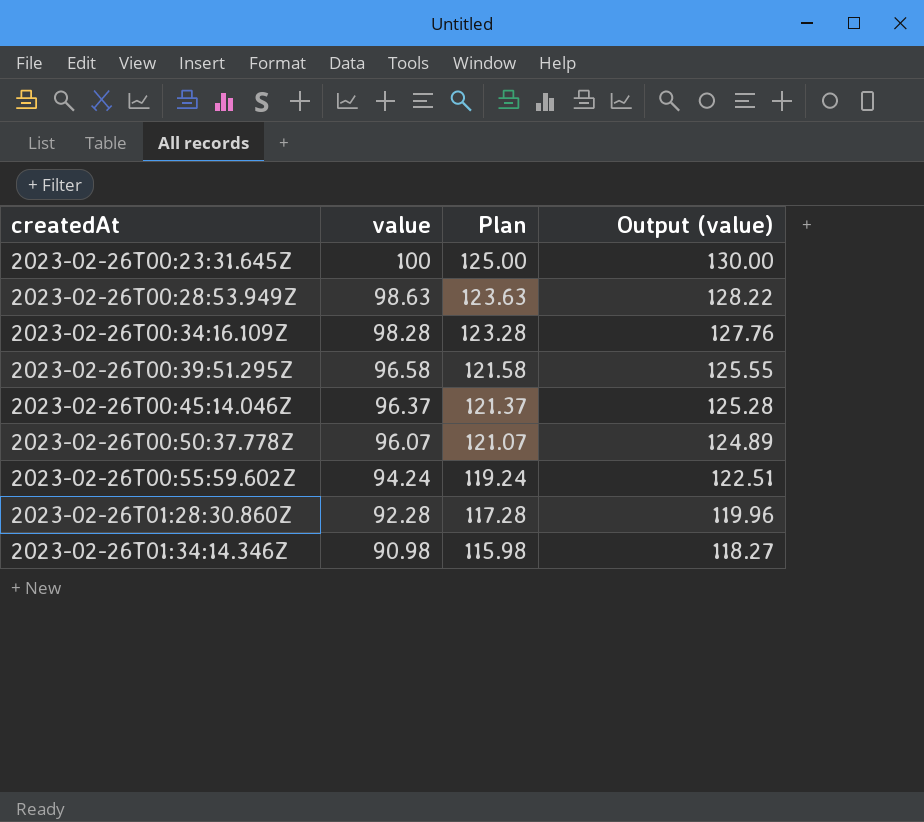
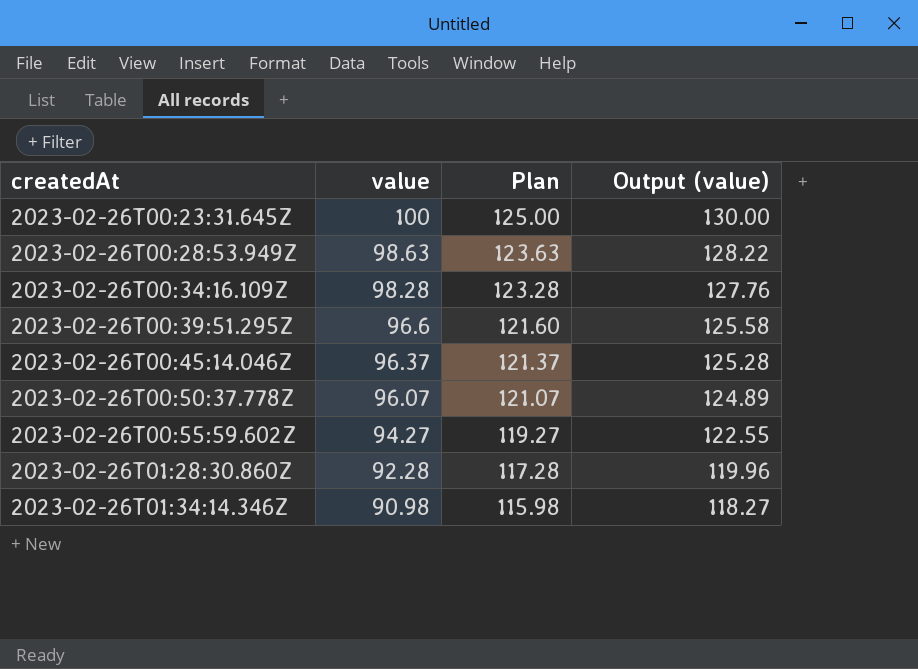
2023-02-26T00:39:51.295Z | value: 96.58 -> 96.6
2023-02-26T00:39:51.295Z | Plan: 121.58 -> 121.60
2023-02-26T00:39:51.295Z | Output (value): 125.55 -> 125.58
2023-02-26T00:55:59.602Z | value: 94.24 -> 94.27
2023-02-26T00:55:59.602Z | Plan: 119.24 -> 119.27
2023-02-26T00:55:59.602Z | Output (value): 122.51 -> 122.55

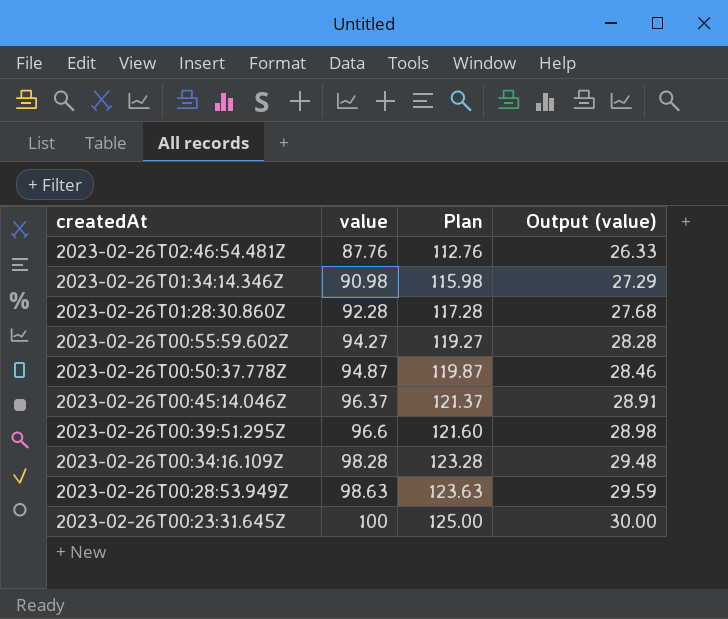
row order: createdAt ascending -> createdAt descending
column Output (value) | formula: [value] * 1.3 -> [value] * 0.3
row 2023-02-26T02:46:54.481Z: none -> 87.76 | 112.76 | 26.33
2023-02-26T00:50:37.778Z | value: 96.07 -> 94.87
2023-02-26T00:50:37.778Z | Plan: 121.07 -> 119.87

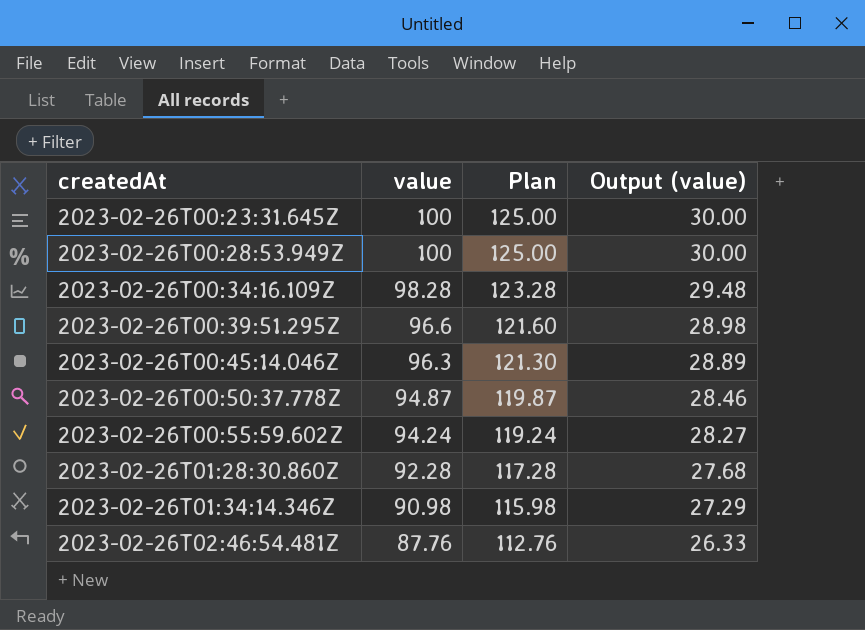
row order: createdAt descending -> createdAt ascending
2023-02-26T00:28:53.949Z | value: 98.63 -> 100
2023-02-26T00:28:53.949Z | Plan: 123.63 -> 125.00
2023-02-26T00:28:53.949Z | Output (value): 29.59 -> 30.00
2023-02-26T00:45:14.046Z | value: 96.37 -> 96.3
2023-02-26T00:45:14.046Z | Plan: 121.37 -> 121.30
2023-02-26T00:45:14.046Z | Output (value): 28.91 -> 28.89
2023-02-26T00:55:59.602Z | value: 94.27 -> 94.24
2023-02-26T00:55:59.602Z | Plan: 119.27 -> 119.24
2023-02-26T00:55:59.602Z | Output (value): 28.28 -> 28.27

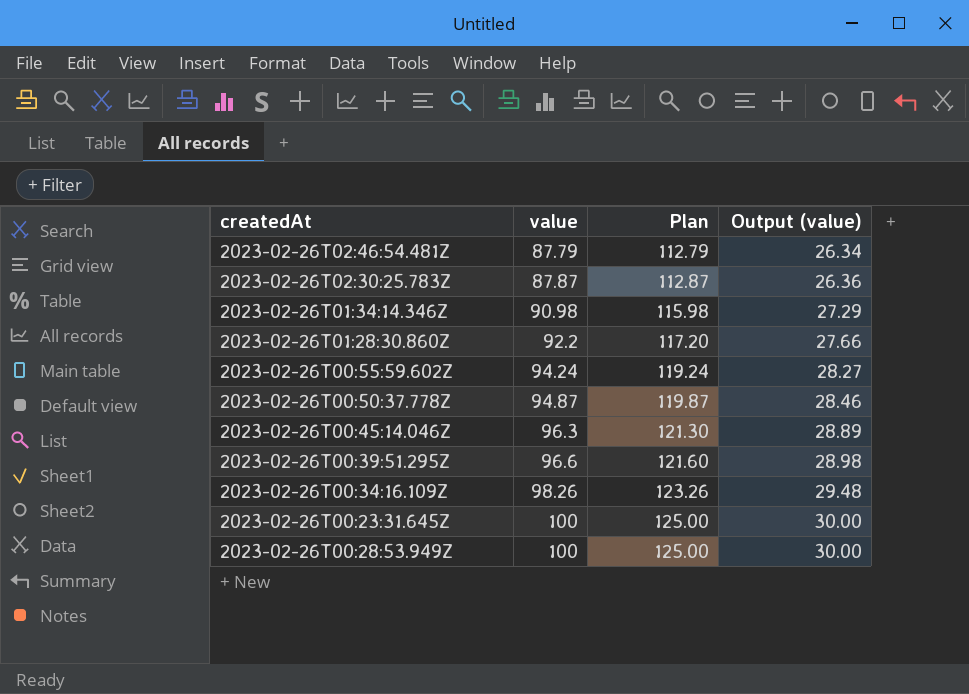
row order: createdAt ascending -> value ascending
2023-02-26T02:46:54.481Z | value: 87.76 -> 87.79
2023-02-26T02:46:54.481Z | Plan: 112.76 -> 112.79
2023-02-26T02:46:54.481Z | Output (value): 26.33 -> 26.34
row 2023-02-26T02:30:25.783Z: none -> 87.87 | 112.87 | 26.36
2023-02-26T01:28:30.860Z | value: 92.28 -> 92.2
2023-02-26T01:28:30.860Z | Plan: 117.28 -> 117.20
2023-02-26T01:28:30.860Z | Output (value): 27.68 -> 27.66
2023-02-26T00:34:16.109Z | value: 98.28 -> 98.26
2023-02-26T00:34:16.109Z | Plan: 123.28 -> 123.26

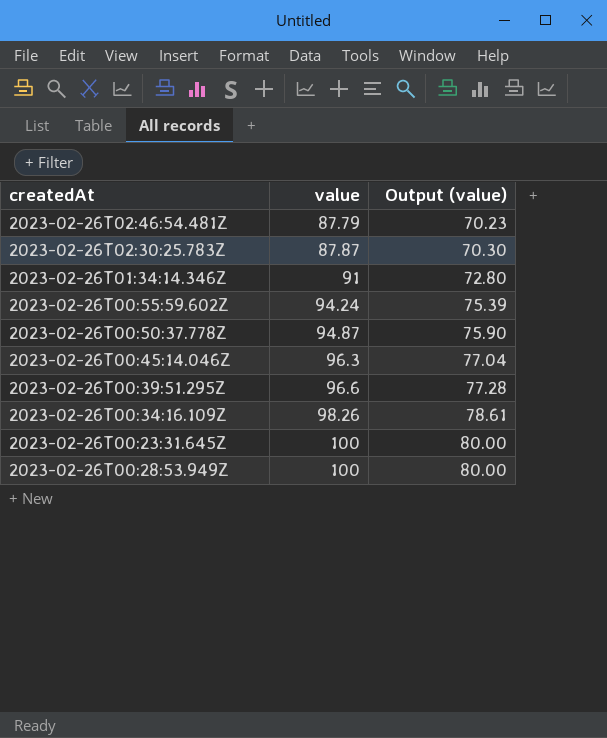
column Plan | formula: [value] + 25 -> none
column Output (value) | formula: [value] * 0.3 -> [value] * 0.8
row 2023-02-26T01:28:30.860Z: 92.2 | 117.20 | 27.66 -> none
2023-02-26T01:34:14.346Z | value: 90.98 -> 91

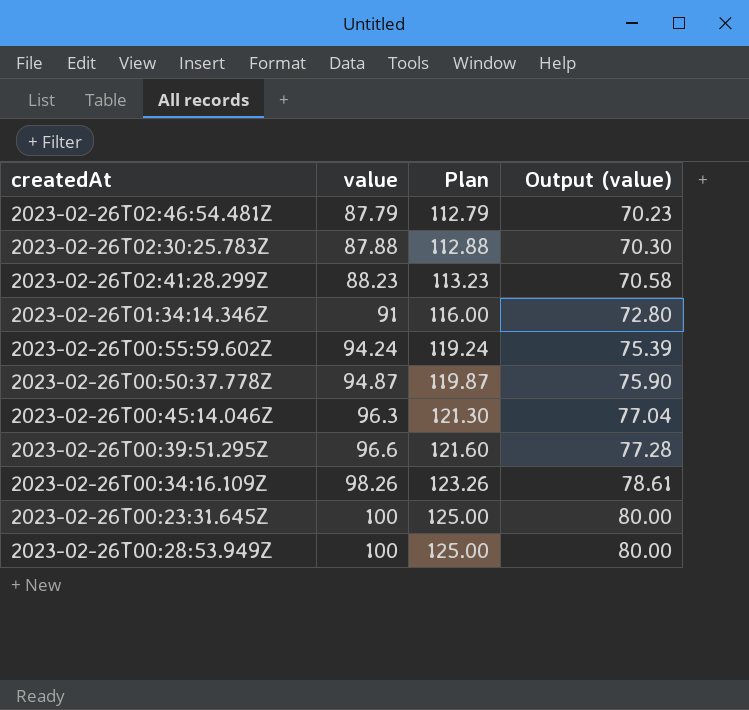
column Plan | formula: none -> [value] + 25
2023-02-26T02:30:25.783Z | value: 87.87 -> 87.88
row 2023-02-26T02:41:28.299Z: none -> 88.23 | 113.23 | 70.58

